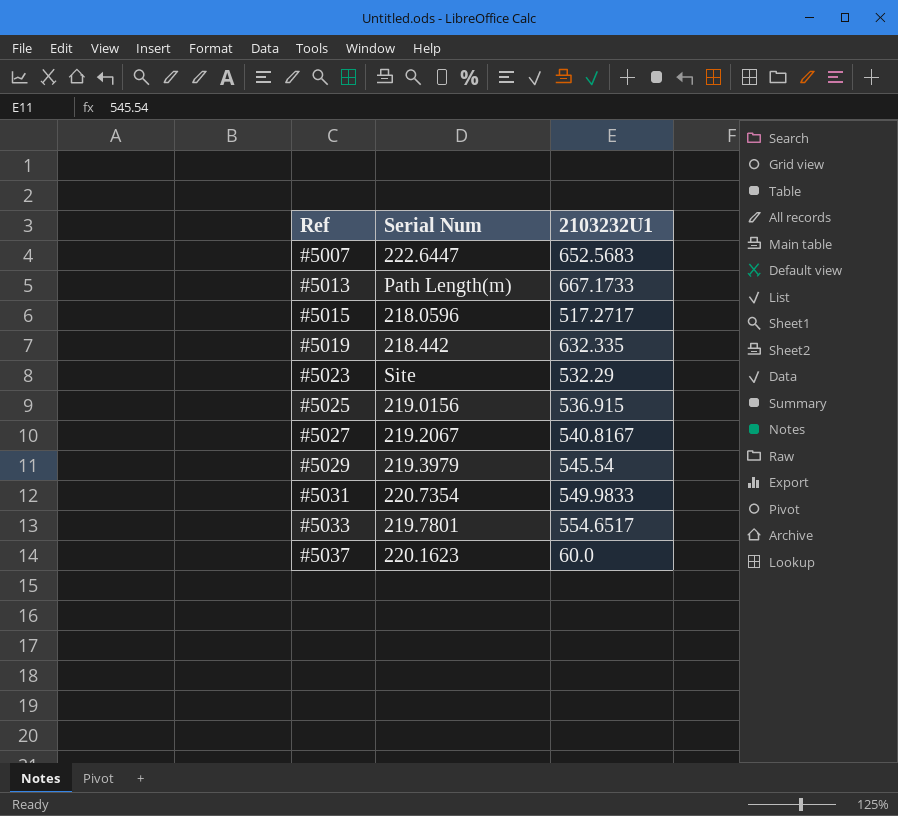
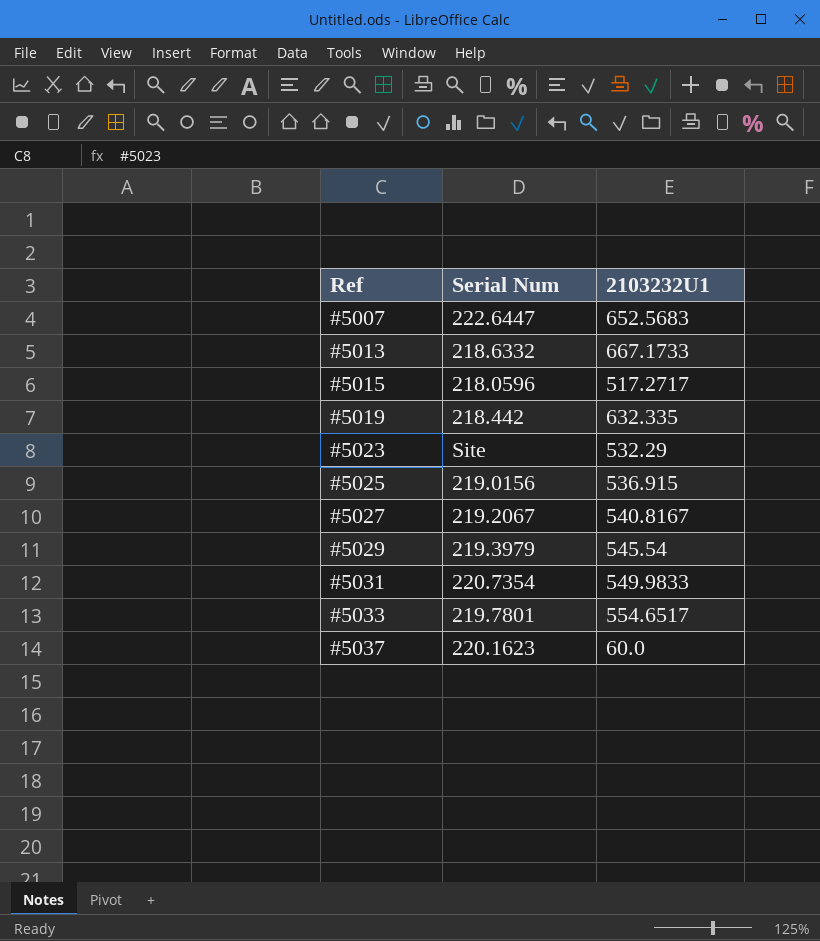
#5013 | Serial Num: Path Length(m) -> 218.6332

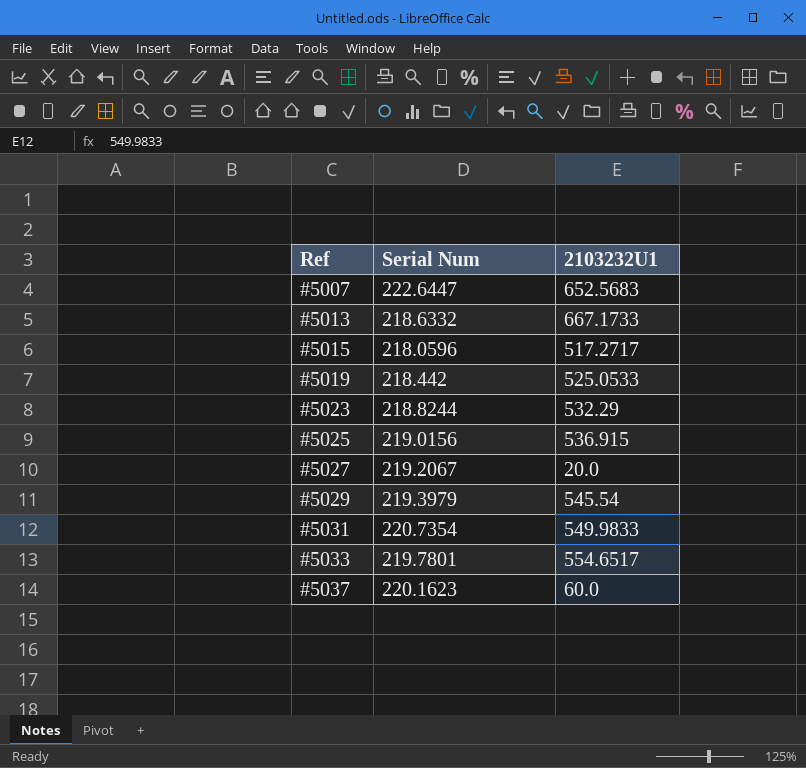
#5019 | 2103232U1: 632.335 -> 525.0533
#5023 | Serial Num: Site -> 218.8244
#5027 | 2103232U1: 540.8167 -> 20.0

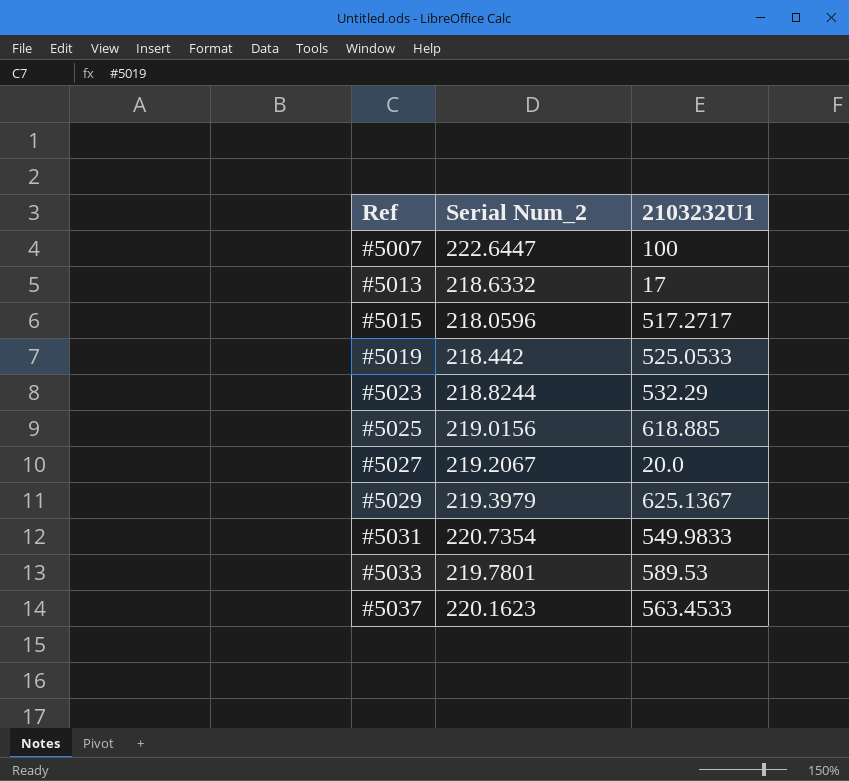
column name: Serial Num -> Serial Num_2
#5007 | 2103232U1: 652.5683 -> 100
#5013 | 2103232U1: 667.1733 -> 17
#5025 | 2103232U1: 536.915 -> 618.885
#5029 | 2103232U1: 545.54 -> 625.1367
#5033 | 2103232U1: 554.6517 -> 589.53
#5037 | 2103232U1: 60.0 -> 563.4533

